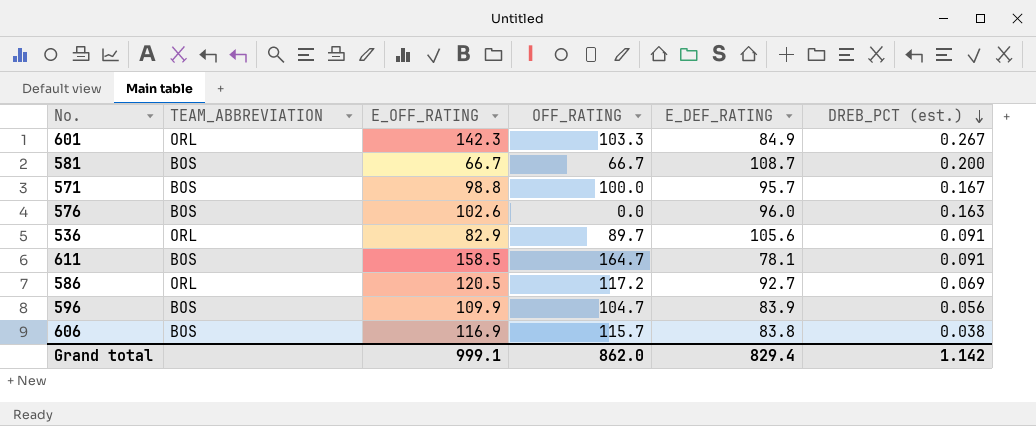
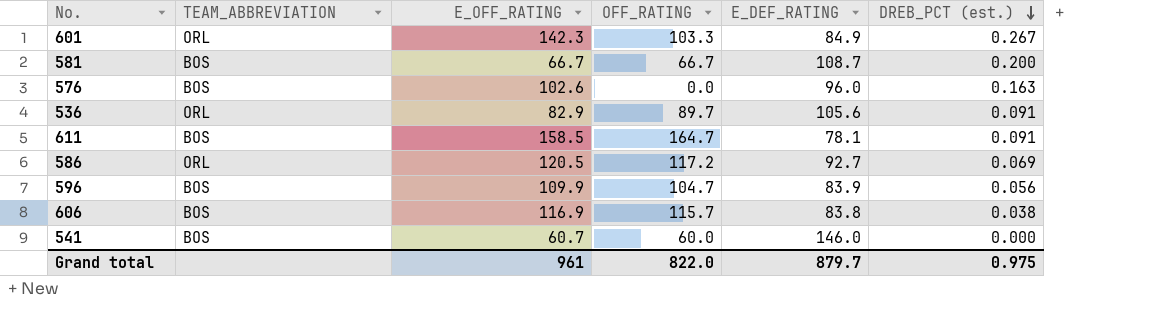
row 571: BOS | 98.8 | 100.0 | 95.7 | 0.167 -> none
row 541: none -> BOS | 60.7 | 60.0 | 146.0 | 0.000
Grand total | E_OFF_RATING: 999.1 -> 961
Grand total | OFF_RATING: 862.0 -> 822.0
Grand total | E_DEF_RATING: 829.4 -> 879.7
Grand total | DREB_PCT (est.): 1.142 -> 0.975

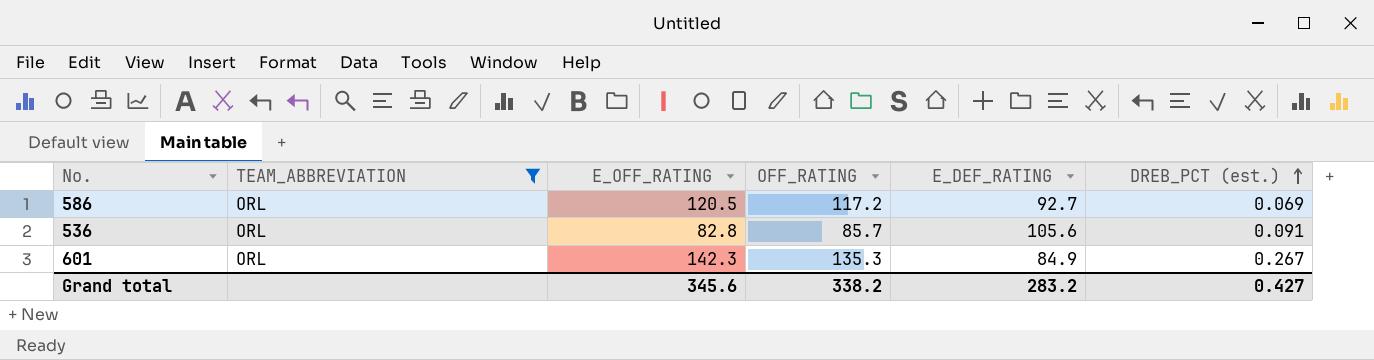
filter: none -> TEAM_ABBREVIATION = ORL
row order: DREB_PCT (est.) descending -> DREB_PCT (est.) ascending
536 | E_OFF_RATING: 82.9 -> 82.8
536 | OFF_RATING: 89.7 -> 85.7
601 | OFF_RATING: 103.3 -> 135.3
Grand total | E_OFF_RATING: 961 -> 345.6
Grand total | OFF_RATING: 822.0 -> 338.2
Grand total | E_DEF_RATING: 879.7 -> 283.2
Grand total | DREB_PCT (est.): 0.975 -> 0.427

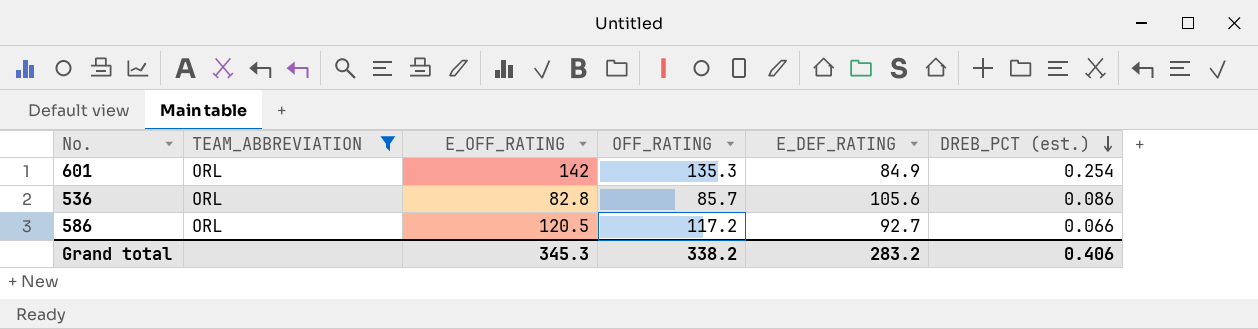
row order: DREB_PCT (est.) ascending -> DREB_PCT (est.) descending
601 | E_OFF_RATING: 142.3 -> 142
601 | DREB_PCT (est.): 0.267 -> 0.254
536 | DREB_PCT (est.): 0.091 -> 0.086
586 | DREB_PCT (est.): 0.069 -> 0.066
Grand total | E_OFF_RATING: 345.6 -> 345.3
Grand total | DREB_PCT (est.): 0.427 -> 0.406

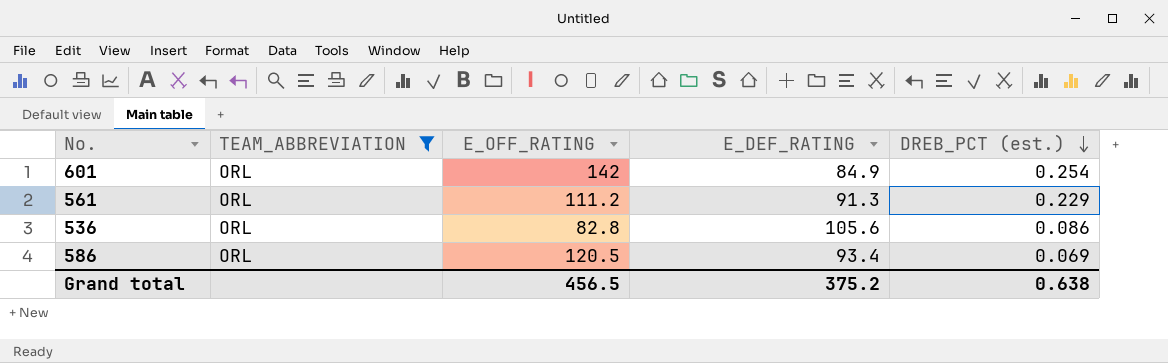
column OFF_RATING | position: 4 -> none
row 561: none -> ORL | 111.2 | 91.3 | 0.229
586 | E_DEF_RATING: 92.7 -> 93.4
586 | DREB_PCT (est.): 0.066 -> 0.069
Grand total | E_OFF_RATING: 345.3 -> 456.5
Grand total | E_DEF_RATING: 283.2 -> 375.2
Grand total | DREB_PCT (est.): 0.406 -> 0.638

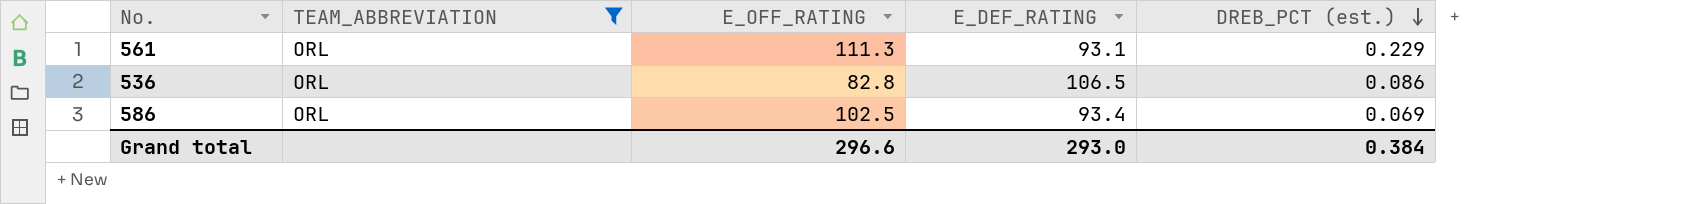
row 601: ORL | 142 | 84.9 | 0.254 -> none
561 | E_OFF_RATING: 111.2 -> 111.3
561 | E_DEF_RATING: 91.3 -> 93.1
536 | E_DEF_RATING: 105.6 -> 106.5
586 | E_OFF_RATING: 120.5 -> 102.5
Grand total | E_OFF_RATING: 456.5 -> 296.6
Grand total | E_DEF_RATING: 375.2 -> 293.0
Grand total | DREB_PCT (est.): 0.638 -> 0.384

